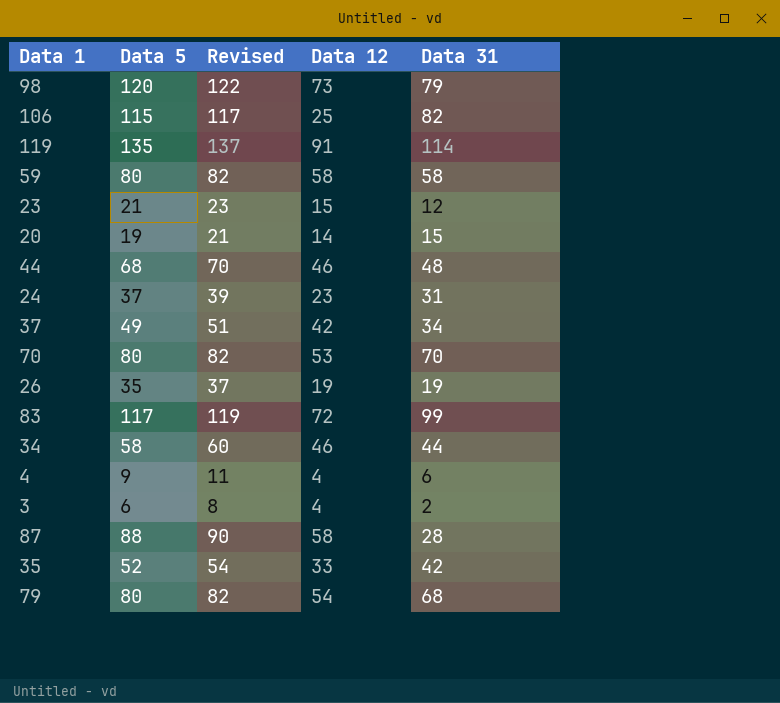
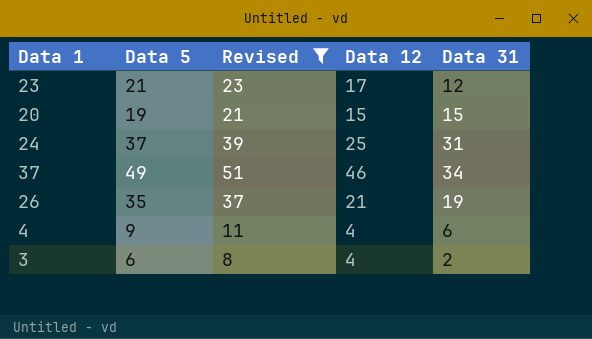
filter: none -> Revised <= 51
23 | Data 12: 15 -> 17
20 | Data 12: 14 -> 15
24 | Data 12: 23 -> 25
37 | Data 12: 42 -> 46
26 | Data 12: 19 -> 21

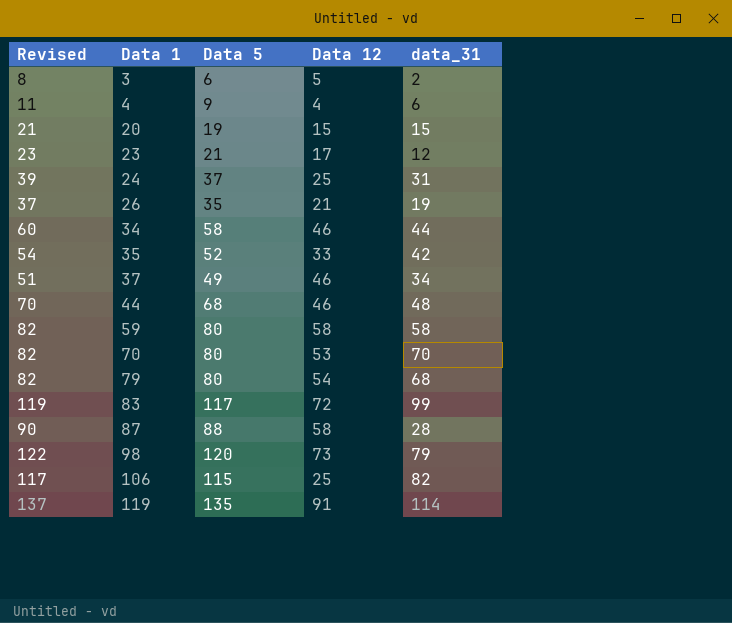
filter: Revised <= 51 -> none
row order: none -> Data 1 ascending
column Revised | position: 3 -> 1
column name: Data 31 -> data_31
3 | Data 12: 4 -> 5

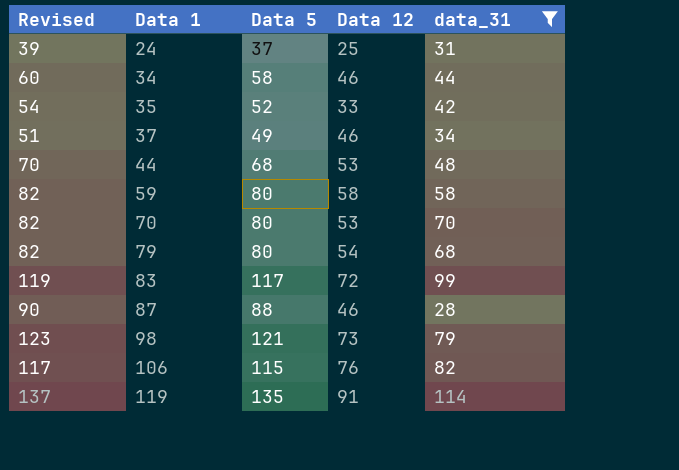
filter: none -> data_31 >= 28
44 | Data 12: 46 -> 53
87 | Data 12: 58 -> 46
98 | Revised: 122 -> 123
98 | Data 5: 120 -> 121
106 | Data 12: 25 -> 76

